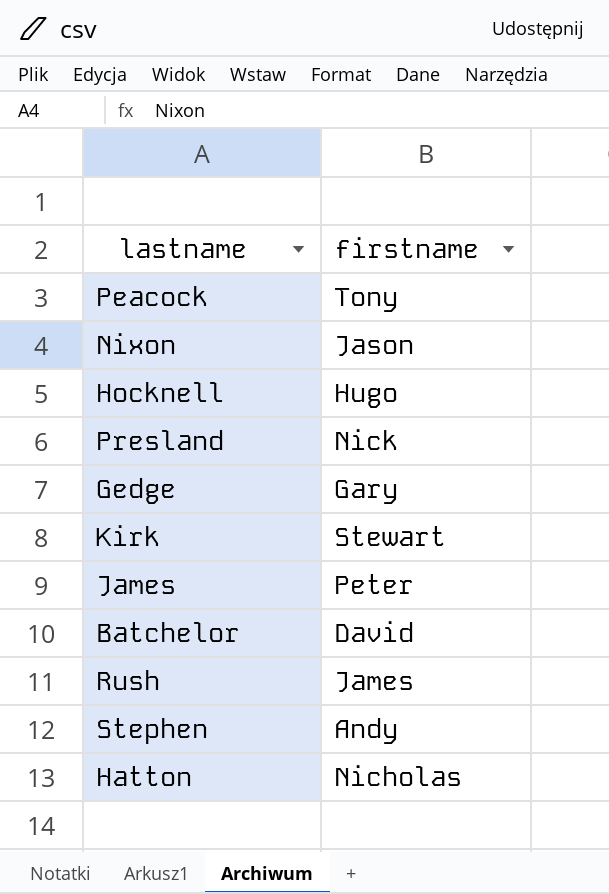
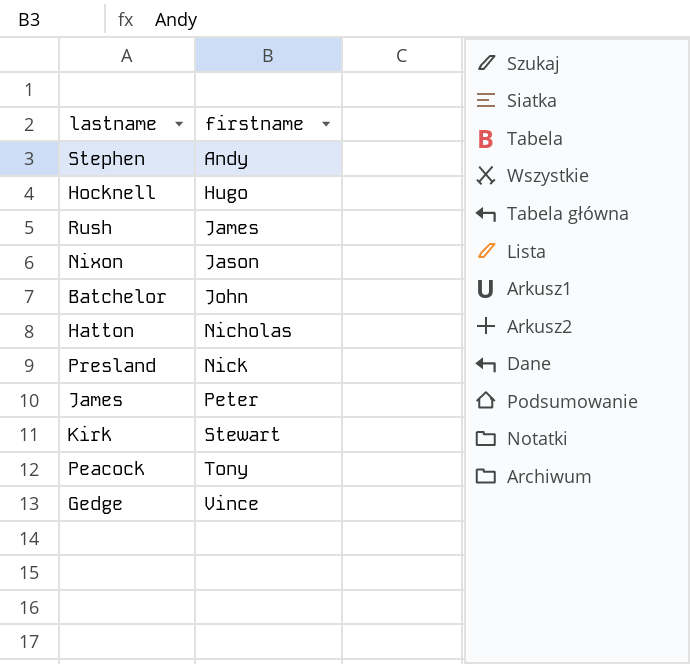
row order: none -> firstname ascending
Batchelor | firstname: David -> John
Gedge | firstname: Gary -> Vince

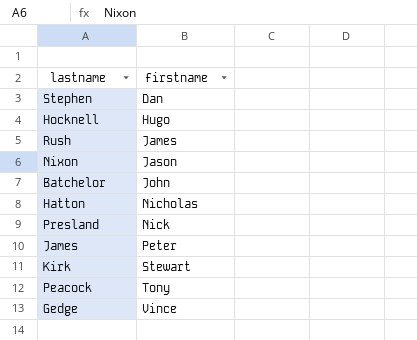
Stephen | firstname: Andy -> Dan

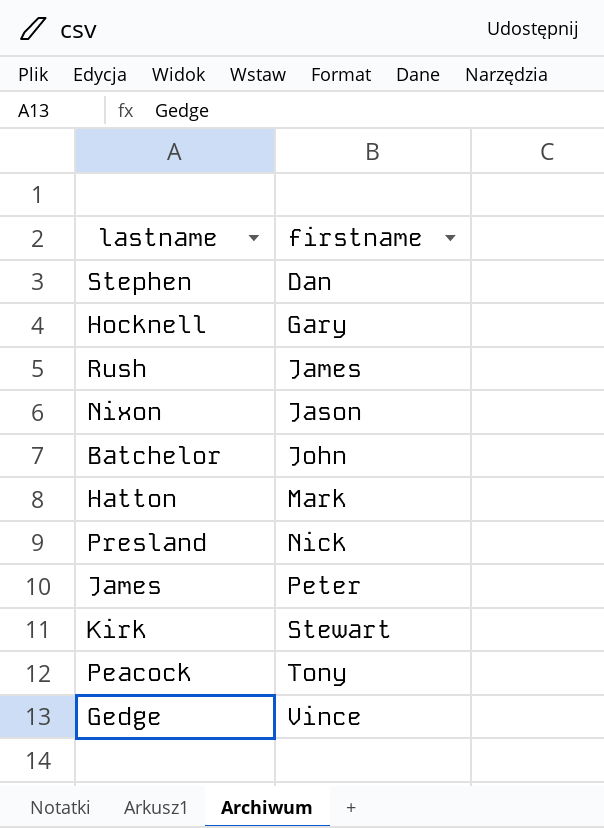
Hocknell | firstname: Hugo -> Gary
Hatton | firstname: Nicholas -> Mark

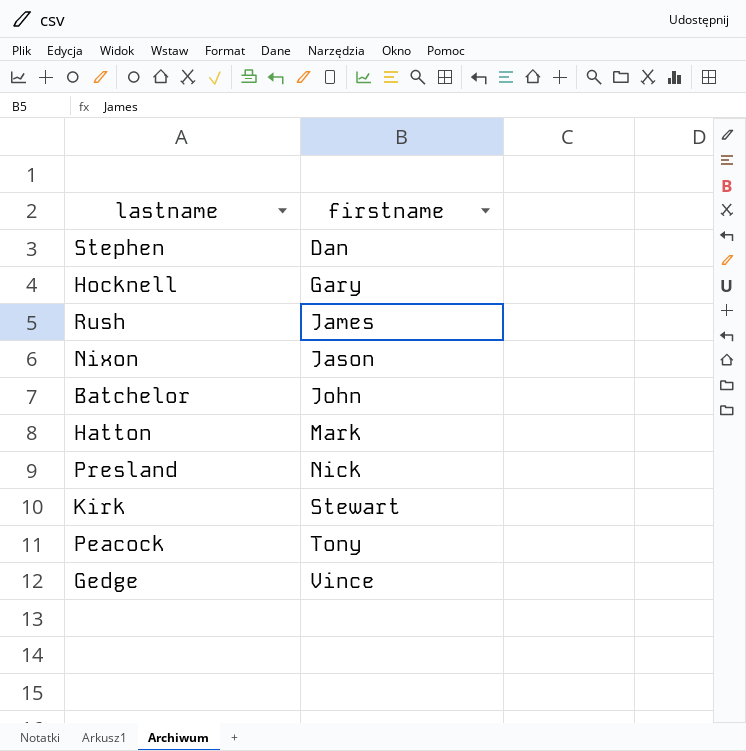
row James: Peter -> none

